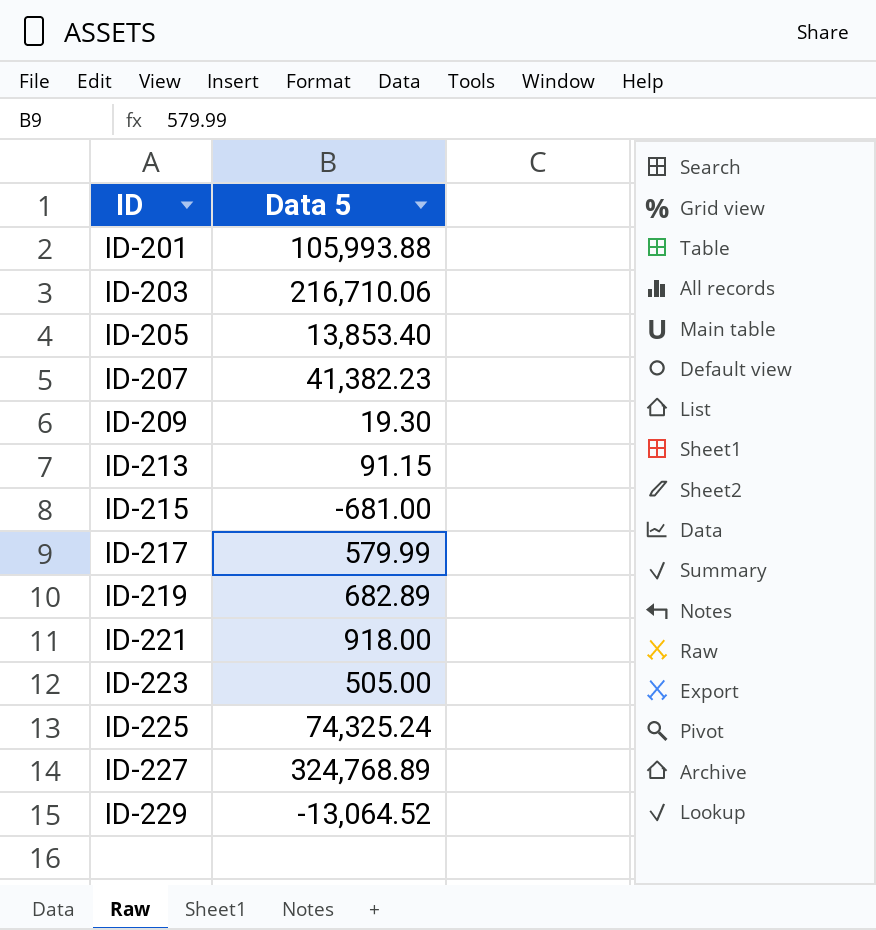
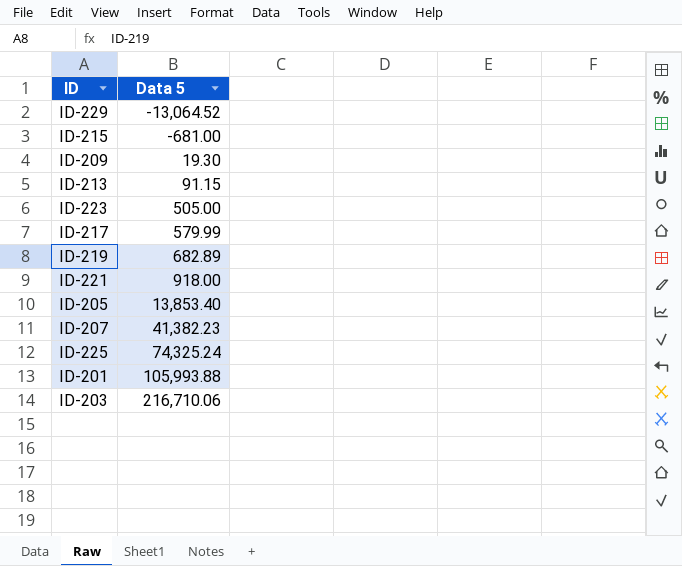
row order: ID ascending -> Data 5 ascending
row ID-227: 324,768.89 -> none

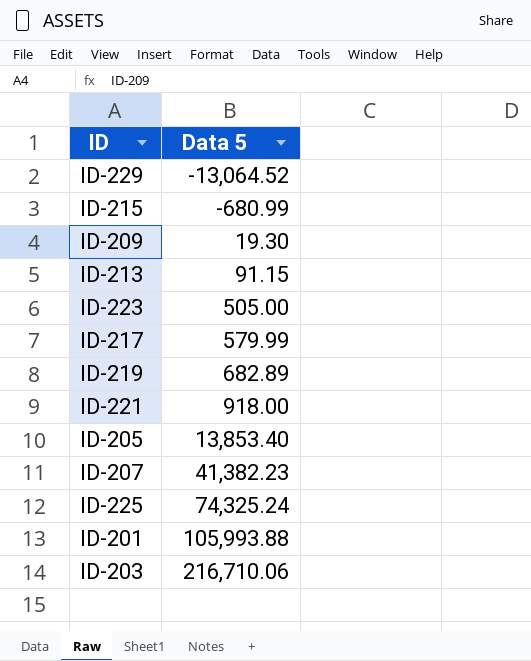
ID-215 | Data 5: -681.00 -> -680.99

